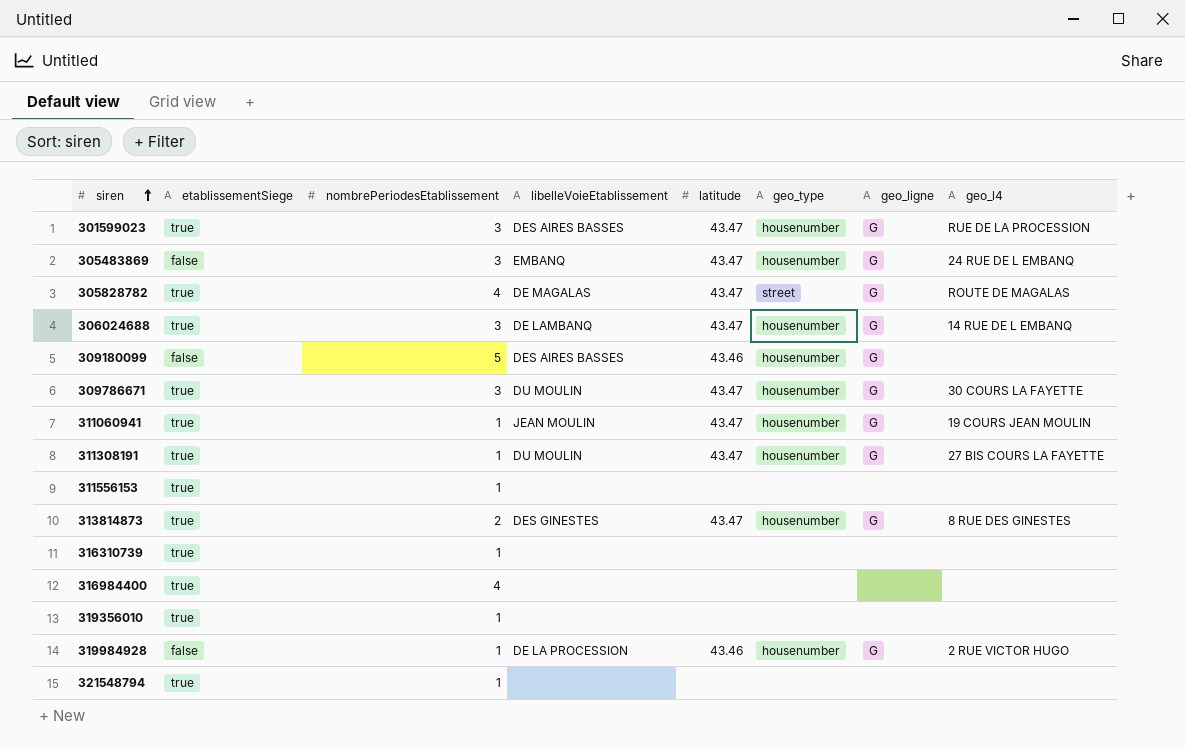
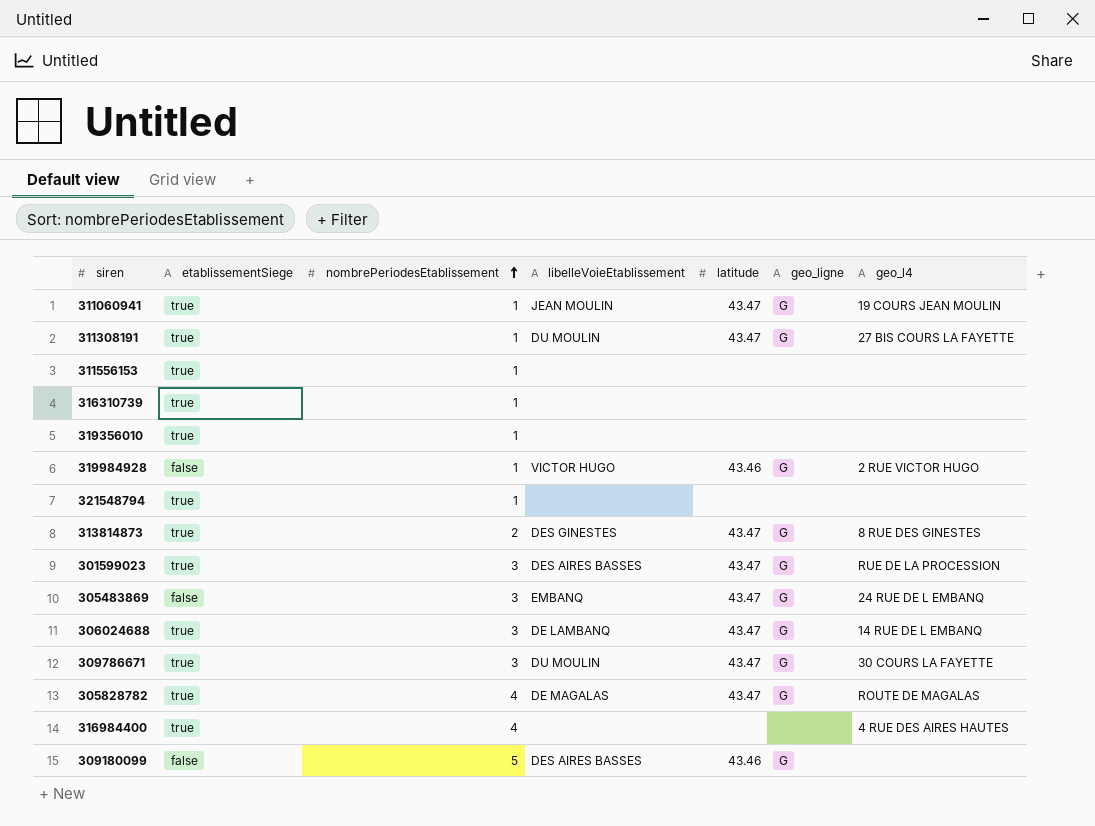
row order: siren ascending -> nombrePeriodesEtablissement ascending
column geo_type | position: 6 -> none
319984928 | libelleVoieEtablissement: DE LA PROCESSION -> VICTOR HUGO
316984400 | geo_l4: none -> 4 RUE DES AIRES HAUTES

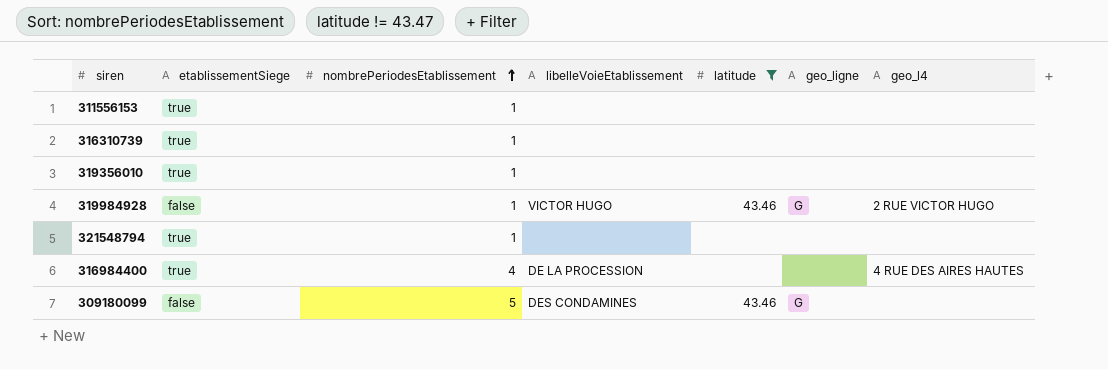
filter: none -> latitude != 43.47
316984400 | libelleVoieEtablissement: none -> DE LA PROCESSION
309180099 | libelleVoieEtablissement: DES AIRES BASSES -> DES CONDAMINES

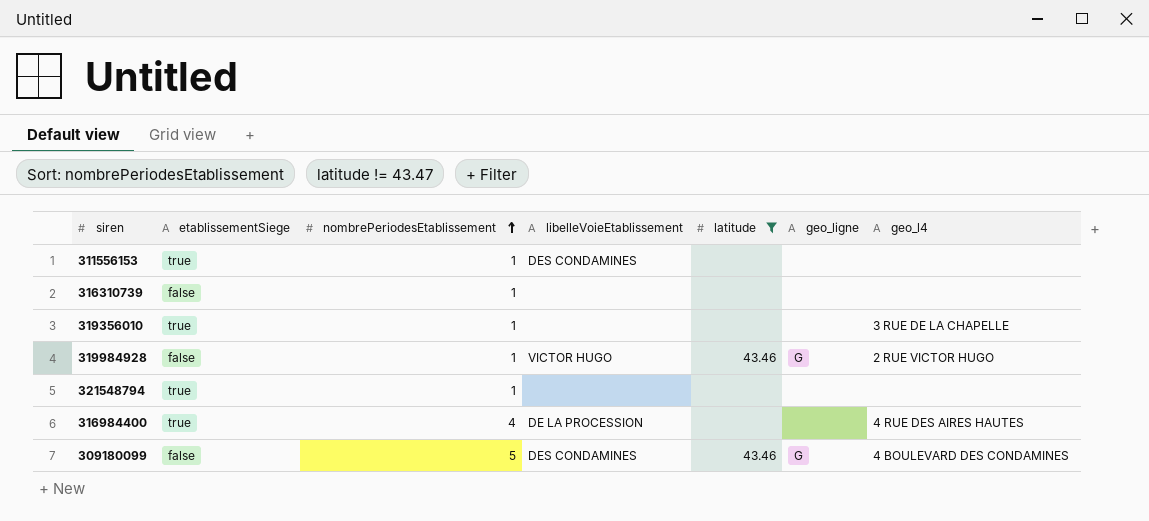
311556153 | libelleVoieEtablissement: none -> DES CONDAMINES
316310739 | etablissementSiege: true -> false
319356010 | geo_l4: none -> 3 RUE DE LA CHAPELLE
309180099 | geo_l4: none -> 4 BOULEVARD DES CONDAMINES

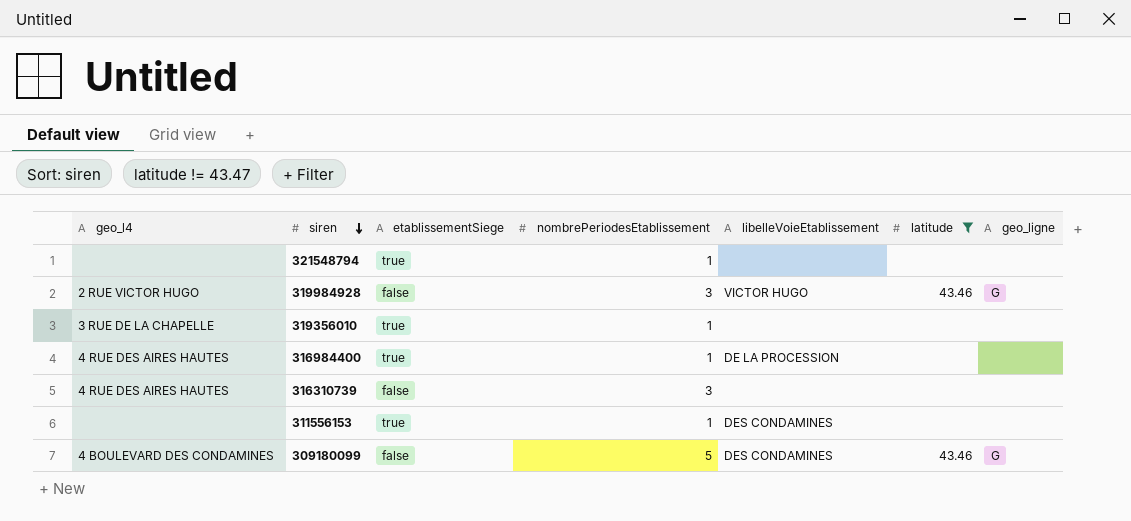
row order: nombrePeriodesEtablissement ascending -> siren descending
column geo_l4 | position: 7 -> 1
319984928 | nombrePeriodesEtablissement: 1 -> 3
316984400 | nombrePeriodesEtablissement: 4 -> 1
316310739 | geo_l4: none -> 4 RUE DES AIRES HAUTES
316310739 | nombrePeriodesEtablissement: 1 -> 3

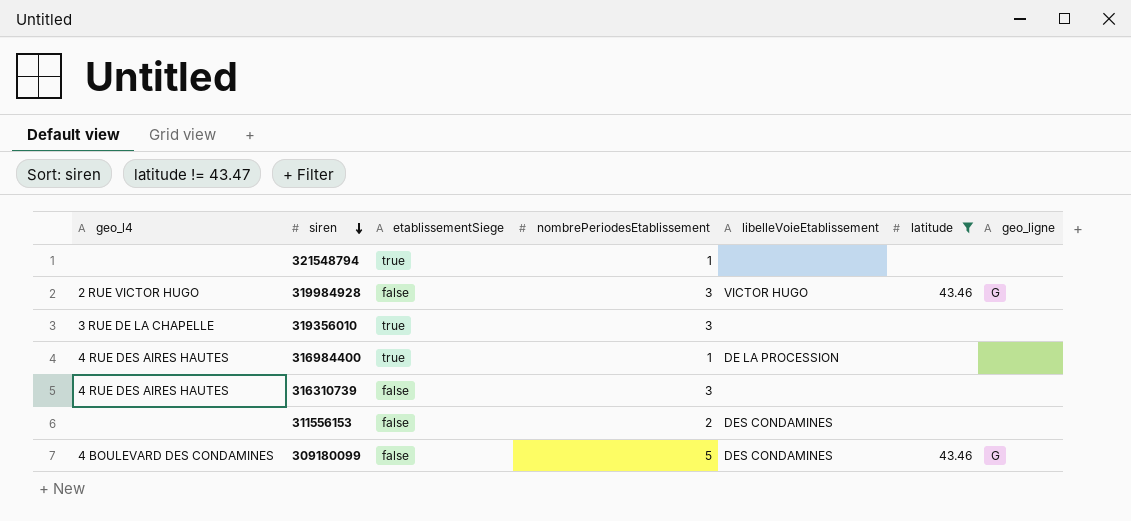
319356010 | nombrePeriodesEtablissement: 1 -> 3
311556153 | etablissementSiege: true -> false
311556153 | nombrePeriodesEtablissement: 1 -> 2

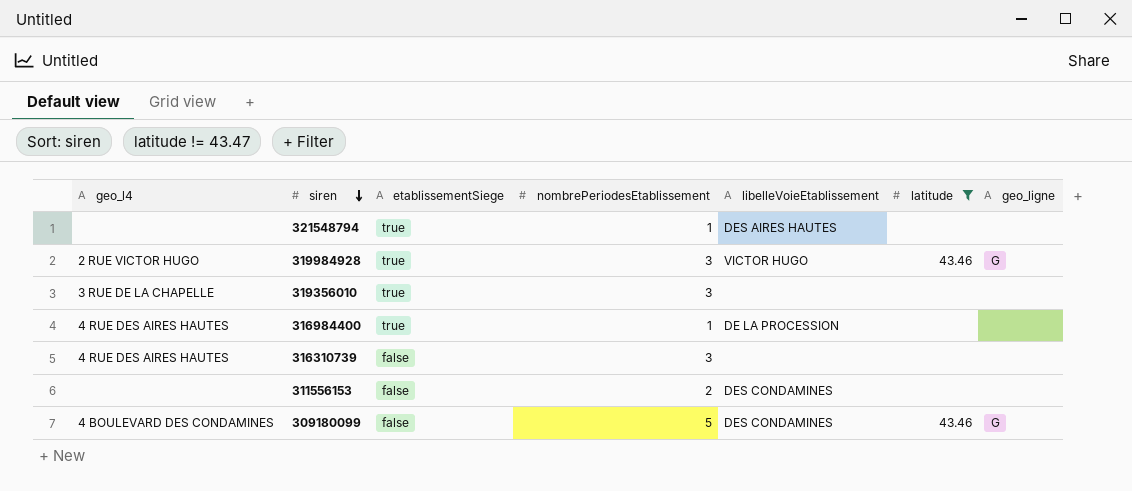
321548794 | libelleVoieEtablissement: none -> DES AIRES HAUTES
319984928 | etablissementSiege: false -> true

